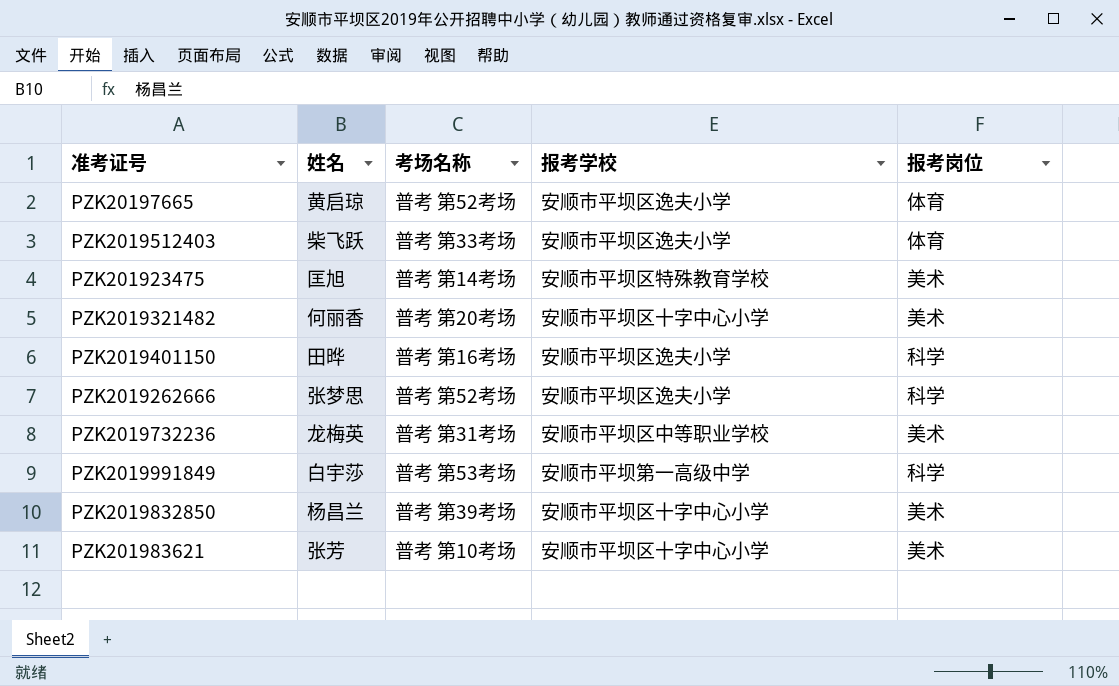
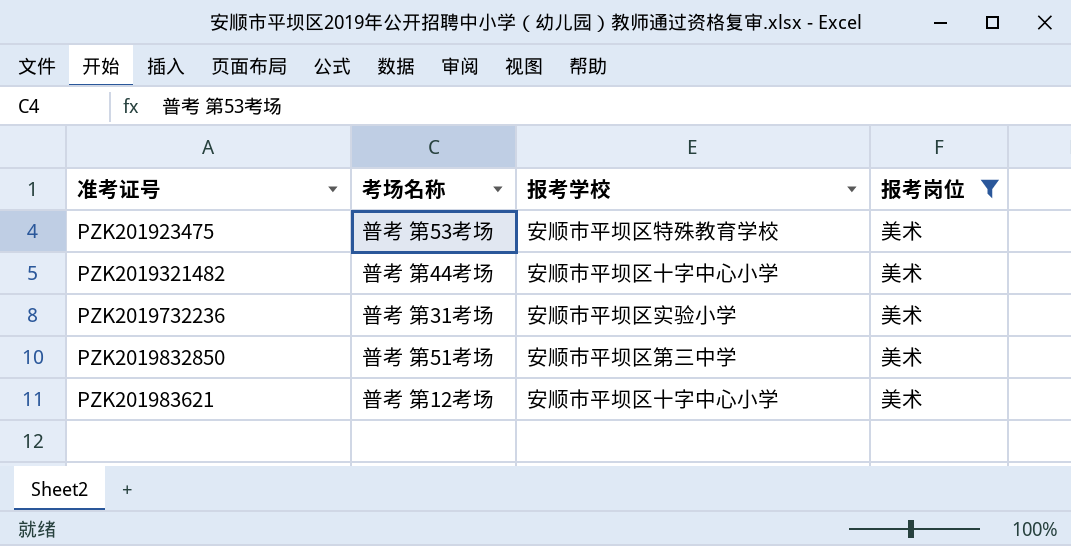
filter: none -> 报考岗位 = 美术
column 姓名 | position: 2 -> none
PZK201923475 | 考场名称: 普考 第14考场 -> 普考 第53考场
PZK2019321482 | 考场名称: 普考 第20考场 -> 普考 第44考场
PZK2019732236 | 报考学校: 安顺市平坝区中等职业学校 -> 安顺市平坝区实验小学
PZK2019832850 | 考场名称: 普考 第39考场 -> 普考 第51考场
PZK2019832850 | 报考学校: 安顺市平坝区十字中心小学 -> 安顺市平坝区第三中学
PZK201983621 | 考场名称: 普考 第10考场 -> 普考 第12考场

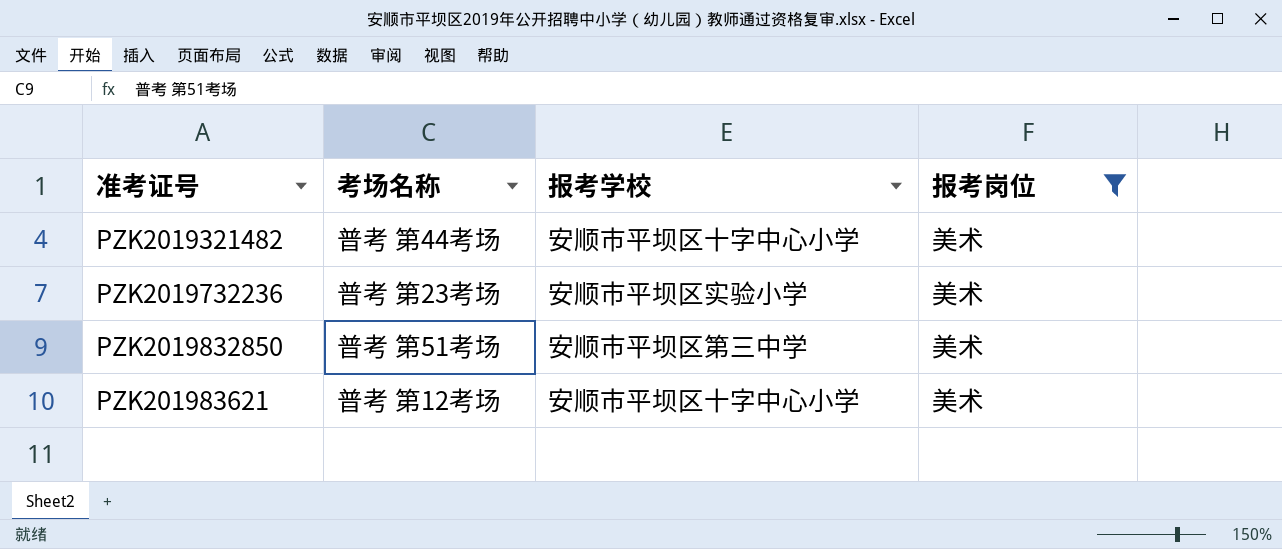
row PZK201923475: 普考 第53考场 | 安顺市平坝区特殊教育学校 | 美术 -> none
PZK2019732236 | 考场名称: 普考 第31考场 -> 普考 第23考场

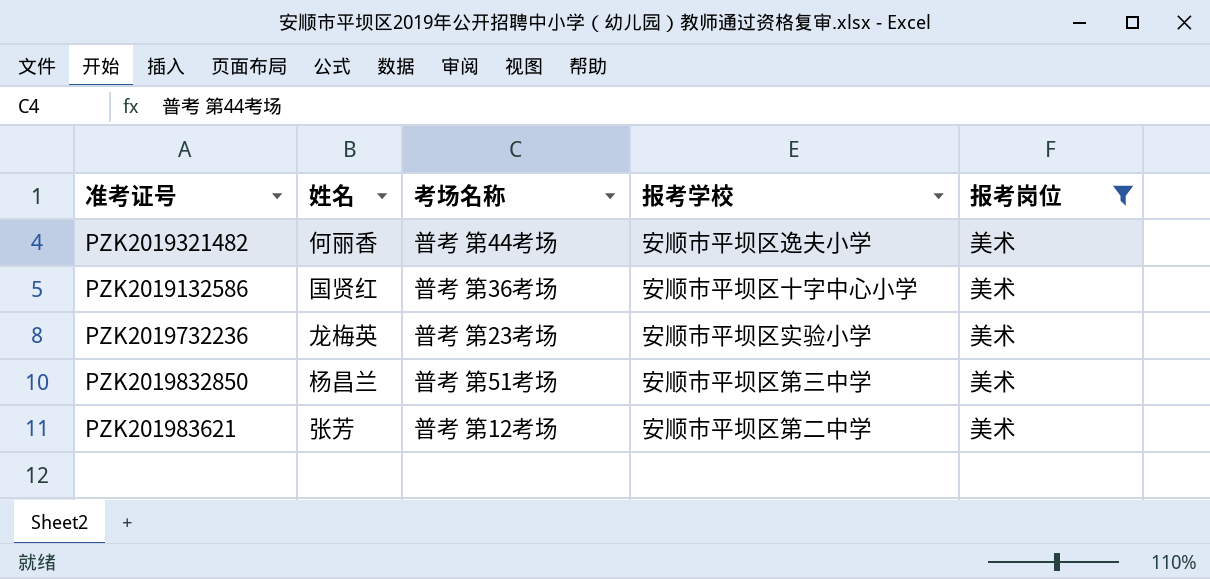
column 姓名 | position: none -> 2
PZK2019321482 | 报考学校: 安顺市平坝区十字中心小学 -> 安顺市平坝区逸夫小学
row PZK2019132586: none -> 国贤红 | 普考 第36考场 | 安顺市平坝区十字中心小学 | 美术
PZK201983621 | 报考学校: 安顺市平坝区十字中心小学 -> 安顺市平坝区第二中学

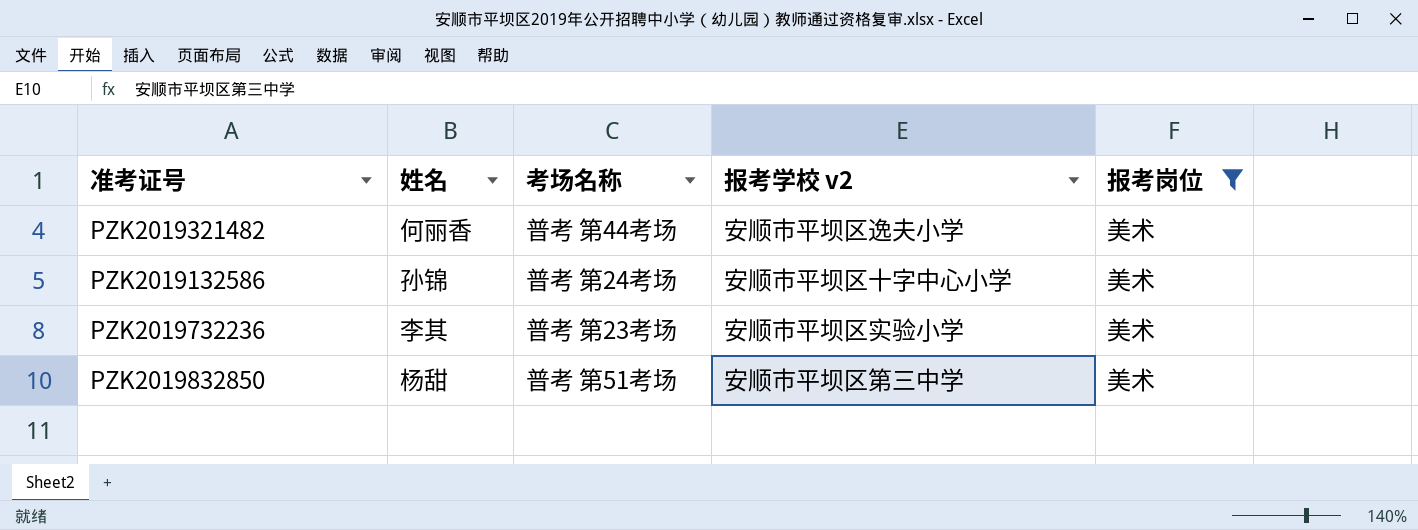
column name: 报考学校 -> 报考学校 v2
row PZK201983621: 张芳 | 普考 第12考场 | 安顺市平坝区第二中学 | 美术 -> none
PZK2019132586 | 姓名: 国贤红 -> 孙锦
PZK2019132586 | 考场名称: 普考 第36考场 -> 普考 第24考场
PZK2019732236 | 姓名: 龙梅英 -> 李其
PZK2019832850 | 姓名: 杨昌兰 -> 杨甜

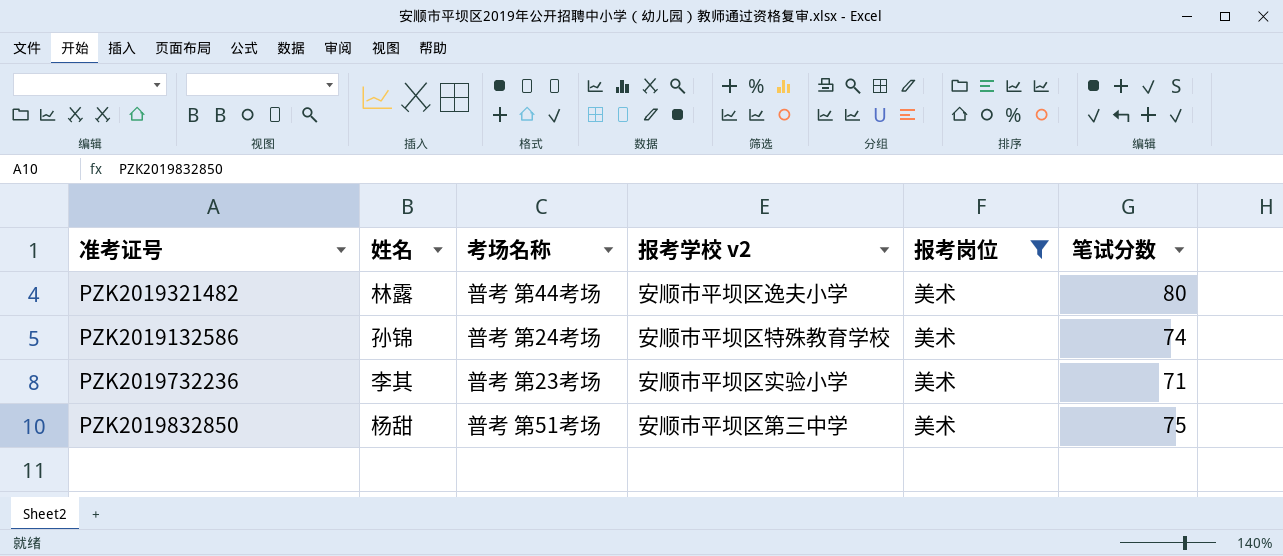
column 笔试分数 | position: none -> 6
PZK2019321482 | 姓名: 何丽香 -> 林露
PZK2019132586 | 报考学校 v2: 安顺市平坝区十字中心小学 -> 安顺市平坝区特殊教育学校

